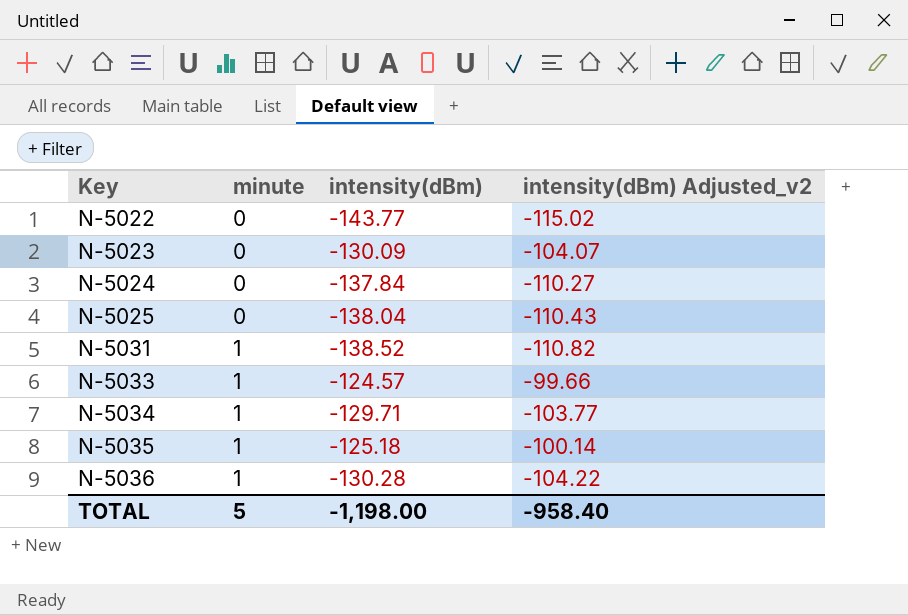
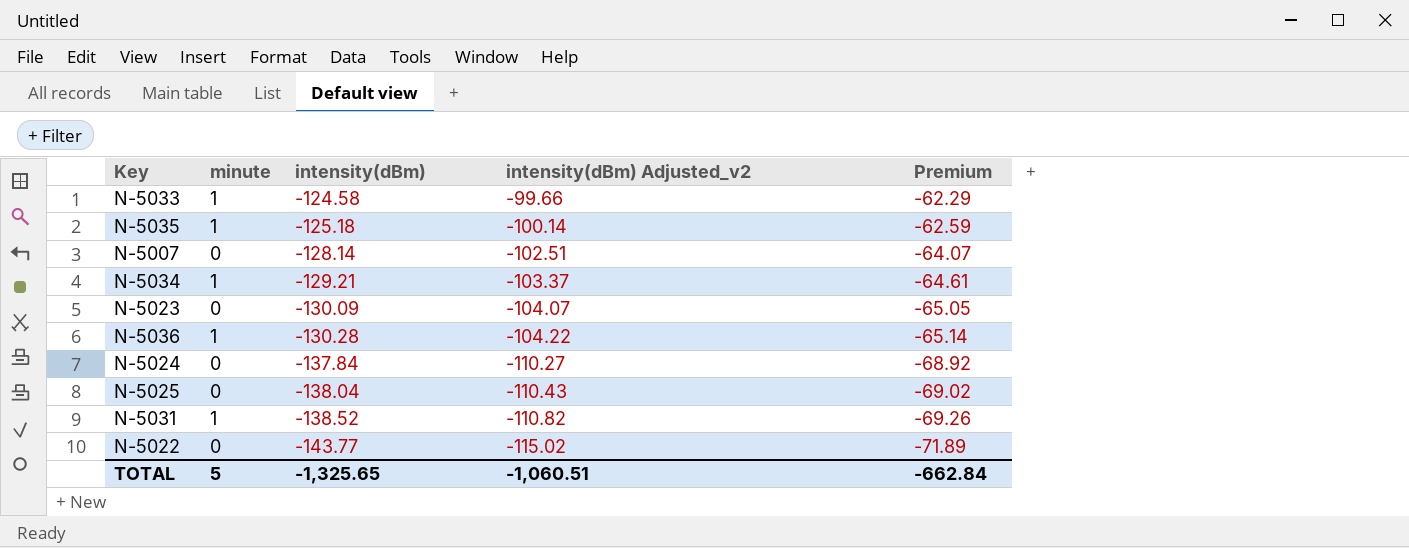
row order: Key ascending -> intensity(dBm) descending
column Premium | formula: none -> [intensity(dBm)] * 0.5
N-5033 | intensity(dBm): -124.57 -> -124.58
row N-5007: none -> 0 | -128.14 | -102.51 | -64.07
N-5034 | intensity(dBm): -129.71 -> -129.21
N-5034 | intensity(dBm) Adjusted_v2: -103.77 -> -103.37
TOTAL | intensity(dBm): -1,198.00 -> -1,325.65
TOTAL | intensity(dBm) Adjusted_v2: -958.40 -> -1,060.51

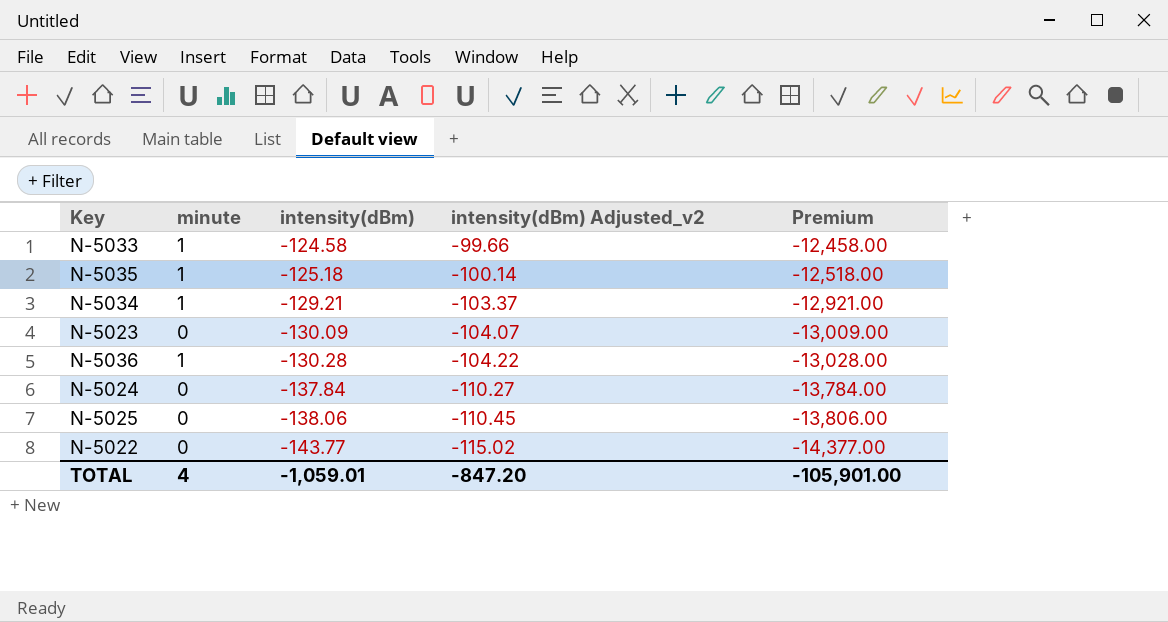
column Premium | formula: [intensity(dBm)] * 0.5 -> [intensity(dBm)] * 100
row N-5007: 0 | -128.14 | -102.51 | -64.07 -> none
row N-5031: 1 | -138.52 | -110.82 | -69.26 -> none
N-5025 | intensity(dBm): -138.04 -> -138.06
N-5025 | intensity(dBm) Adjusted_v2: -110.43 -> -110.45
TOTAL | minute: 5 -> 4
TOTAL | intensity(dBm): -1,325.65 -> -1,059.01
TOTAL | intensity(dBm) Adjusted_v2: -1,060.51 -> -847.20
TOTAL | Premium: -662.84 -> -105,901.00

